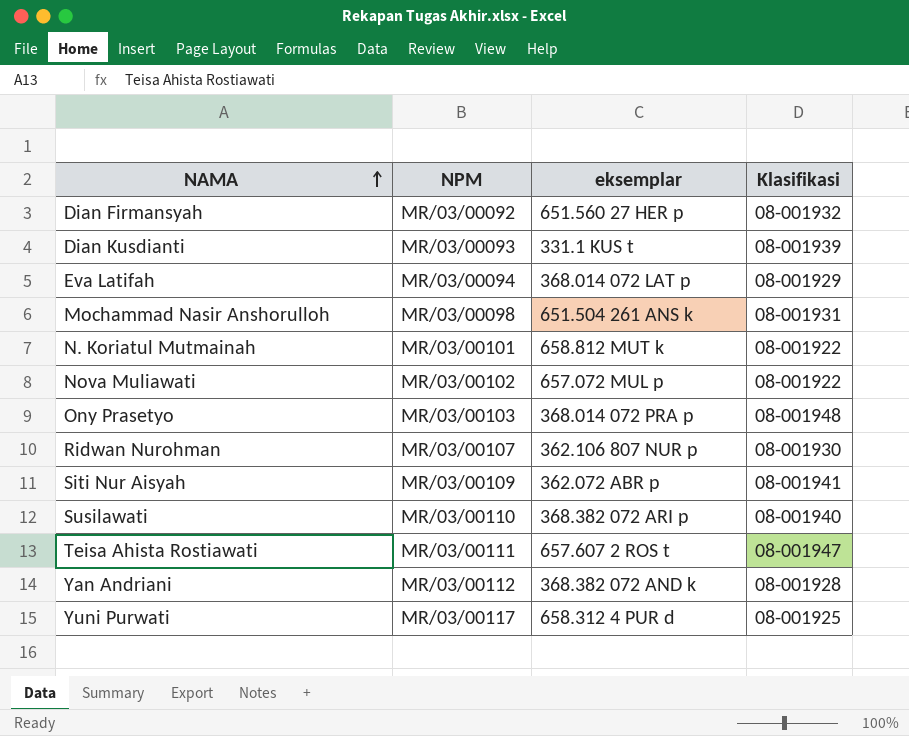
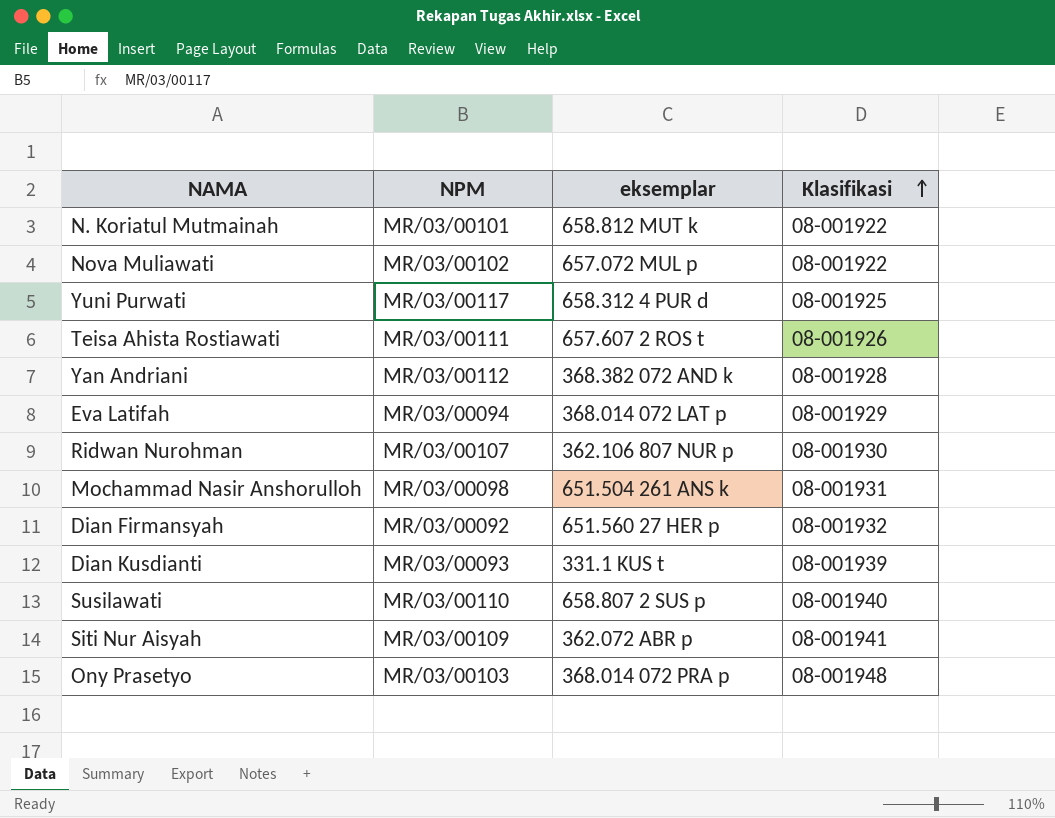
row order: NAMA ascending -> Klasifikasi ascending
Teisa Ahista Rostiawati | Klasifikasi: 08-001947 -> 08-001926
Susilawati | eksemplar: 368.382 072 ARI p -> 658.807 2 SUS p

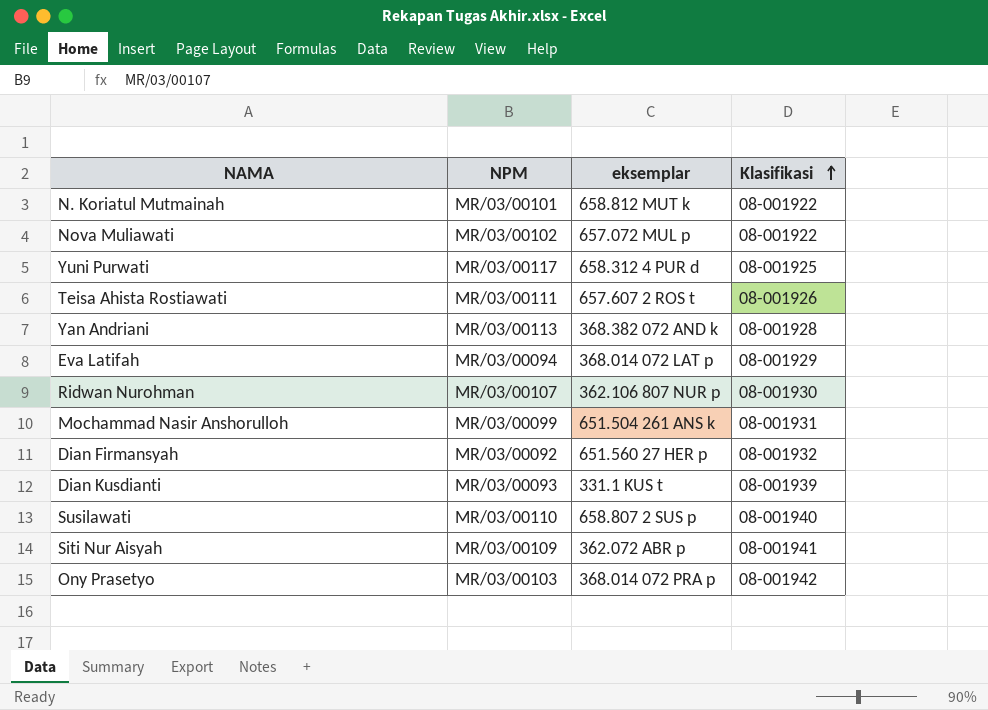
Yan Andriani | NPM: MR/03/00112 -> MR/03/00113
Mochammad Nasir Anshorulloh | NPM: MR/03/00098 -> MR/03/00099
Ony Prasetyo | Klasifikasi: 08-001948 -> 08-001942

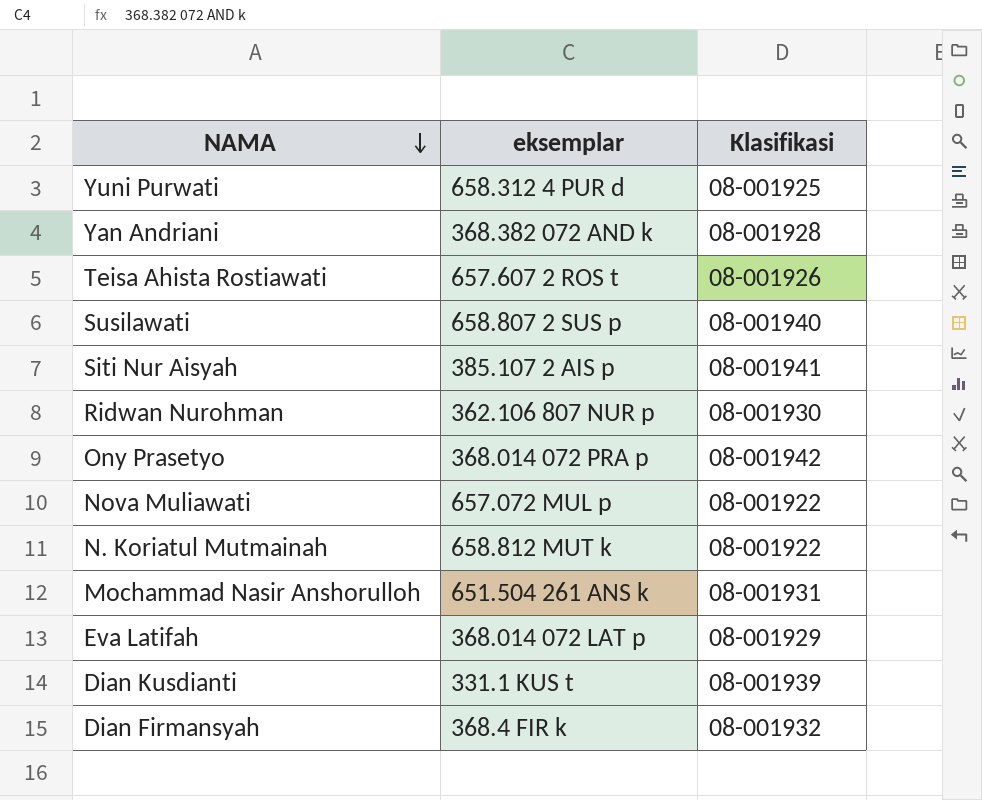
row order: Klasifikasi ascending -> NAMA descending
column NPM | position: 2 -> none
Siti Nur Aisyah | eksemplar: 362.072 ABR p -> 385.107 2 AIS p
Dian Firmansyah | eksemplar: 651.560 27 HER p -> 368.4 FIR k

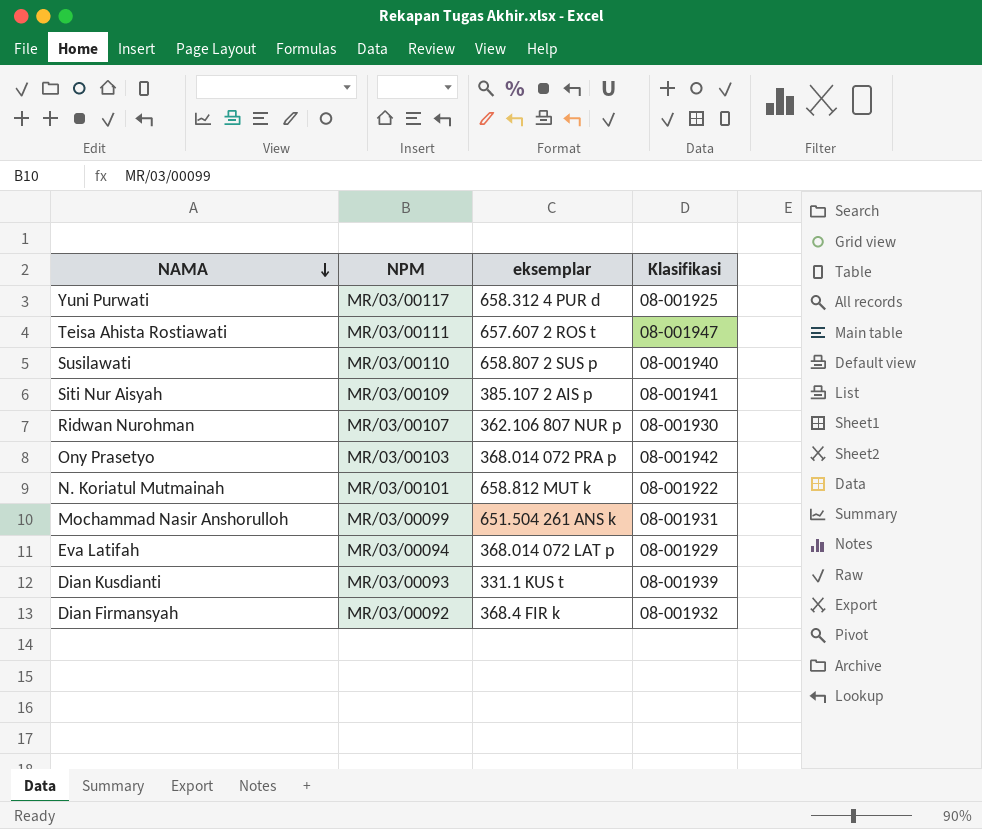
column NPM | position: none -> 2
row Yan Andriani: 368.382 072 AND k | 08-001928 -> none
row Nova Muliawati: 657.072 MUL p | 08-001922 -> none
Teisa Ahista Rostiawati | Klasifikasi: 08-001926 -> 08-001947

